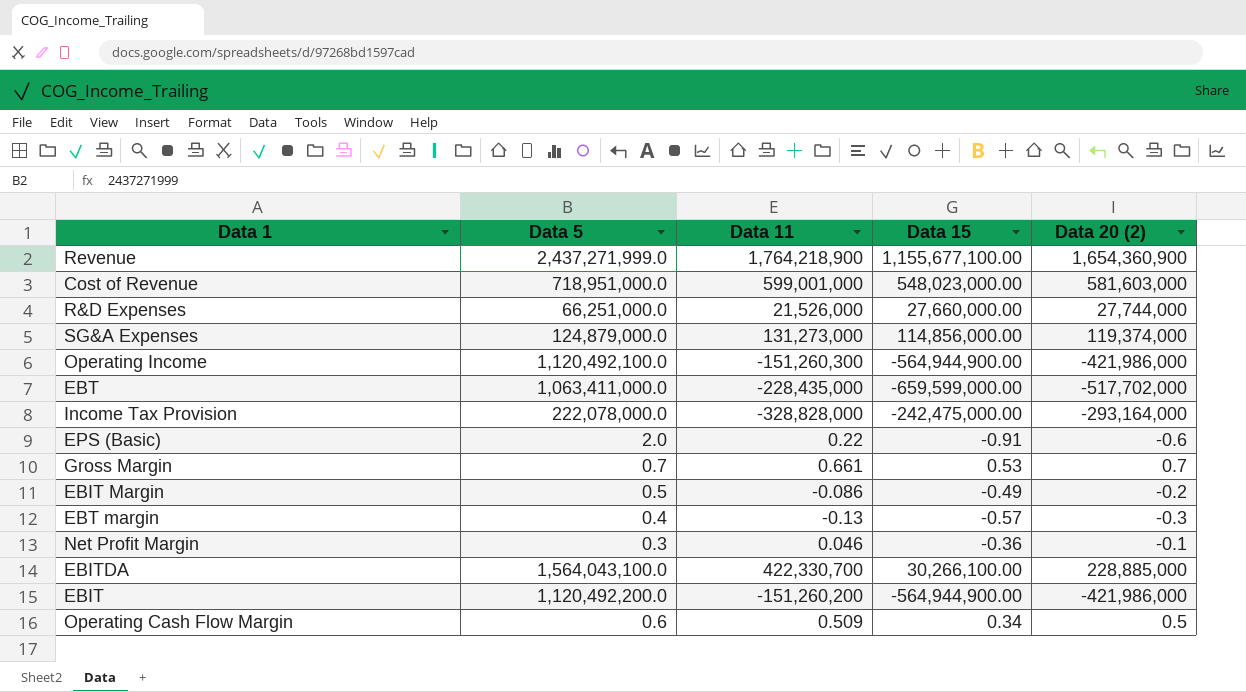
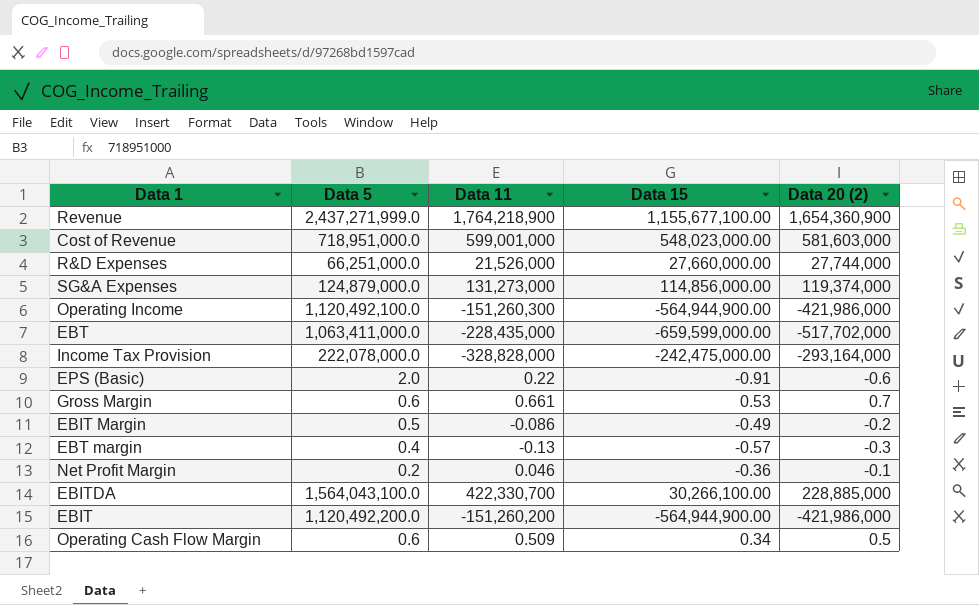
Gross Margin | Data 5: 0.7 -> 0.6
Net Profit Margin | Data 5: 0.3 -> 0.2

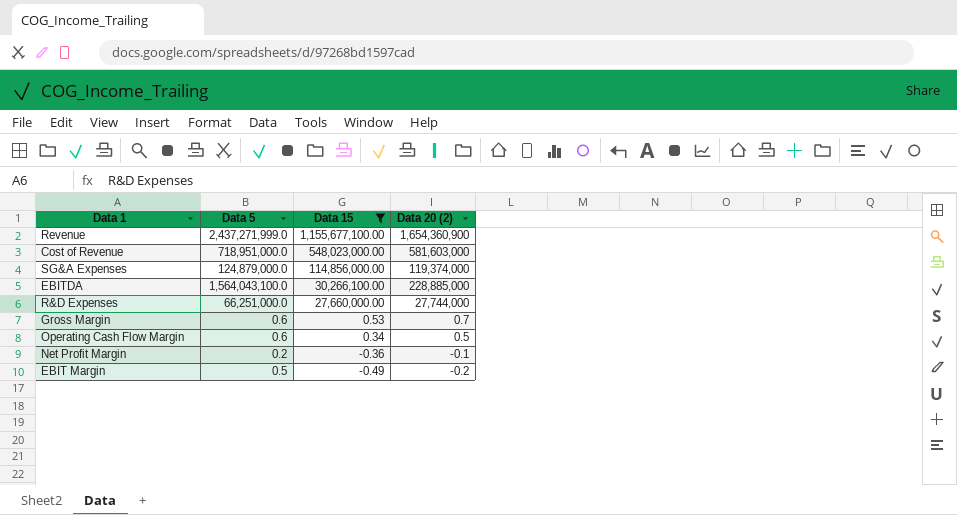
filter: none -> Data 15 >= -0.49
row order: none -> Data 15 descending
column Data 11 | position: 3 -> none

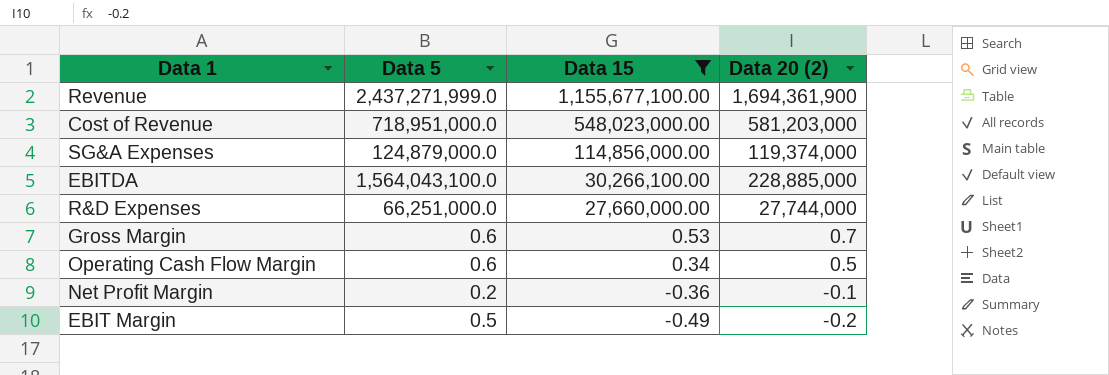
Revenue | Data 20 (2): 1,654,360,900 -> 1,694,361,900
Cost of Revenue | Data 20 (2): 581,603,000 -> 581,203,000

